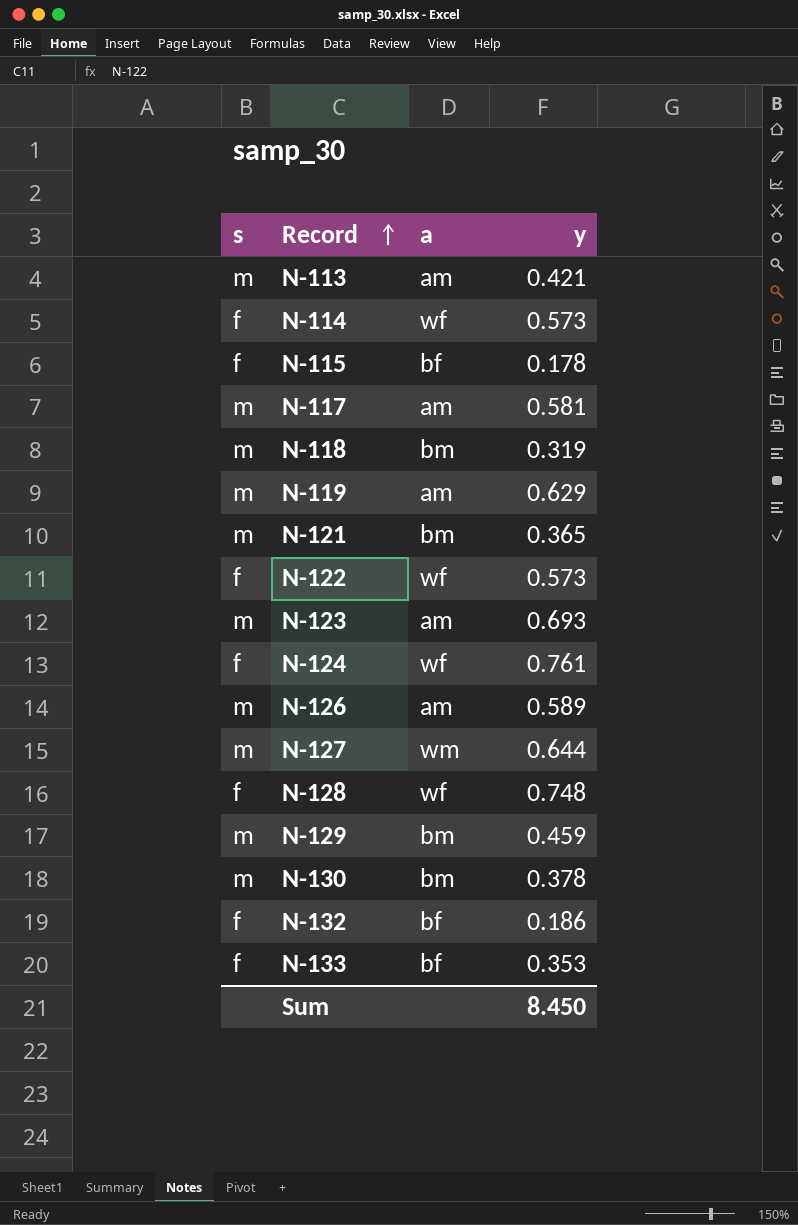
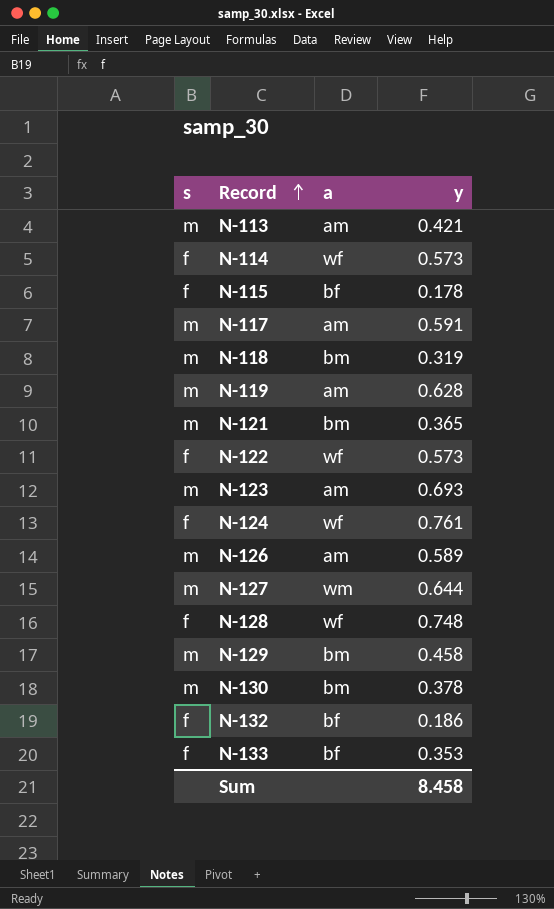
N-117 | y: 0.581 -> 0.591
N-119 | y: 0.629 -> 0.628
N-129 | y: 0.459 -> 0.458
Sum | y: 8.450 -> 8.458

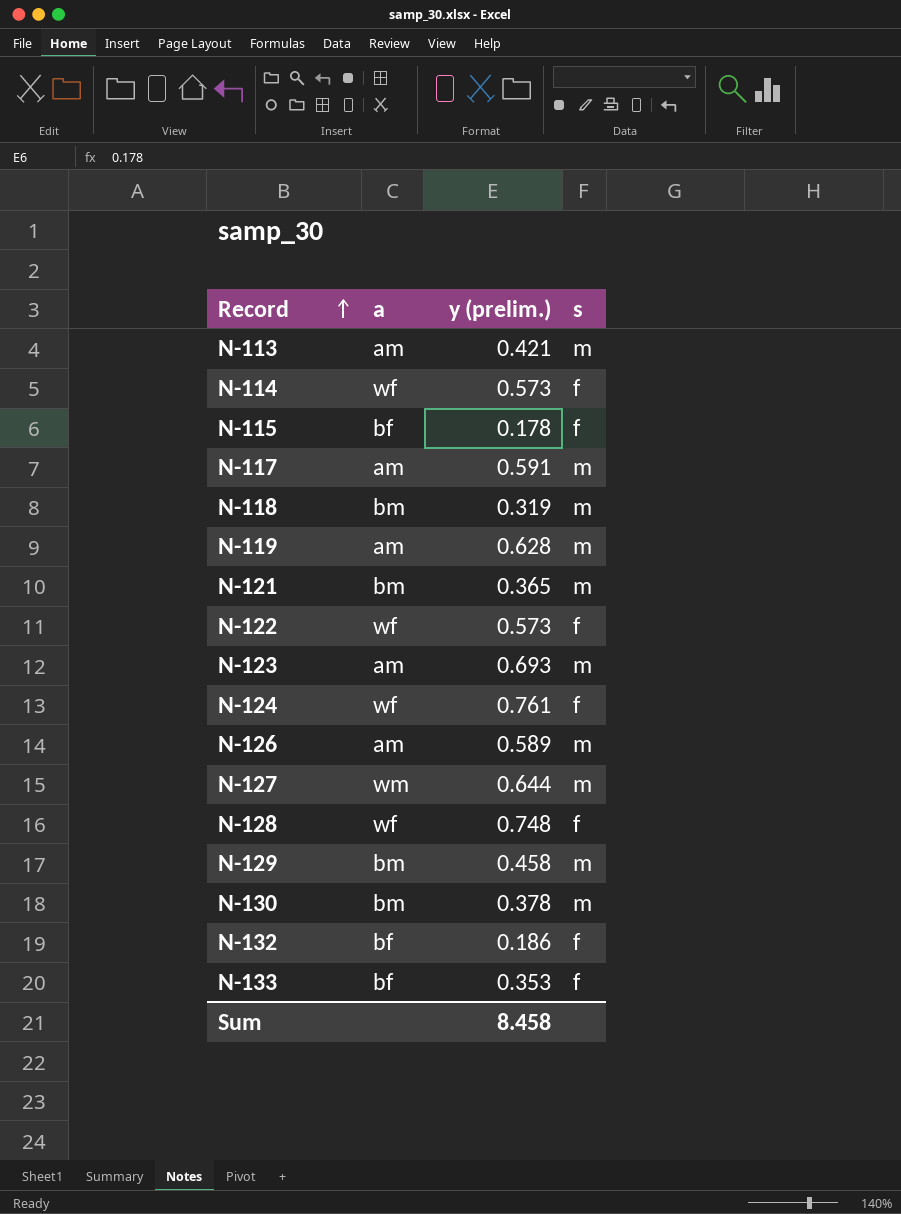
column name: y -> y (prelim.)
column s | position: 1 -> 4

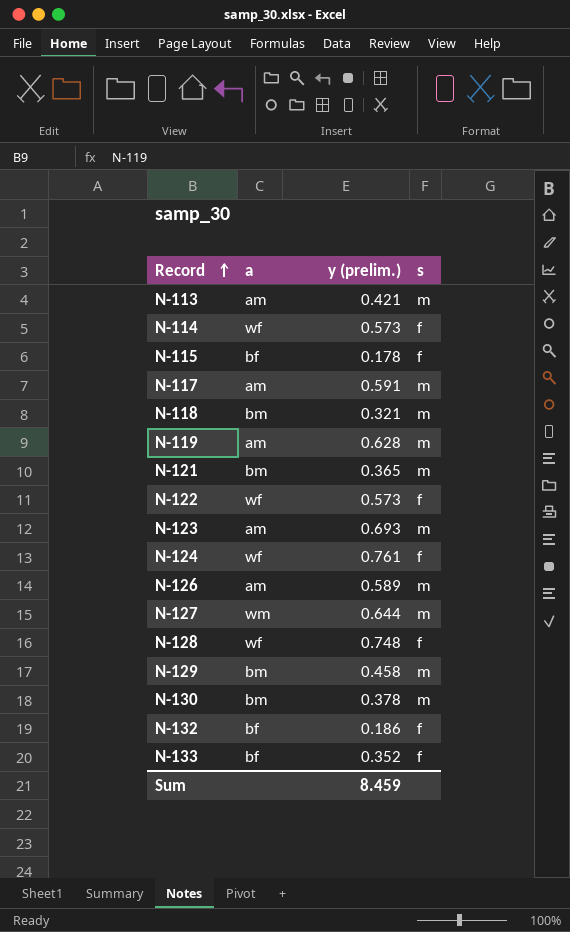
N-118 | y (prelim.): 0.319 -> 0.321
N-133 | y (prelim.): 0.353 -> 0.352
Sum | y (prelim.): 8.458 -> 8.459

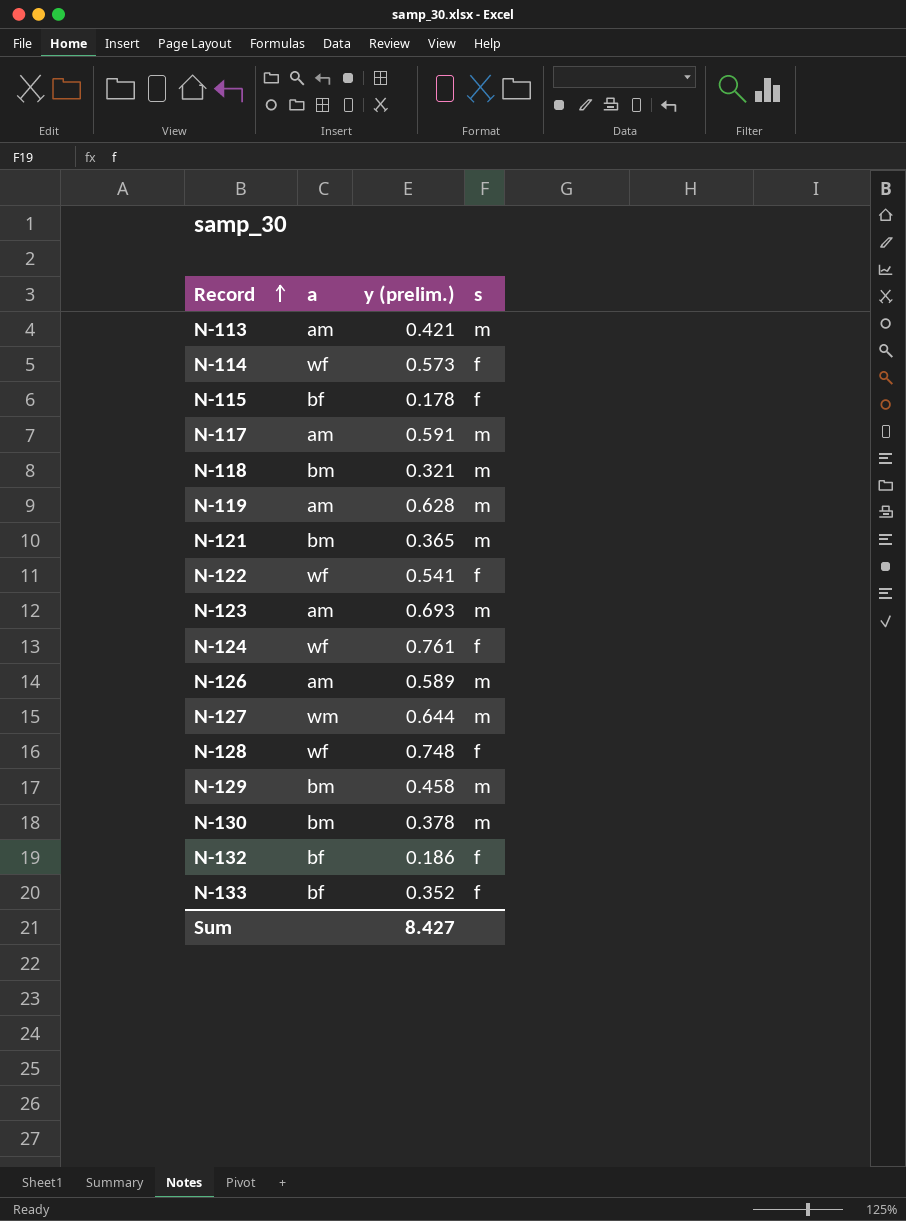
N-122 | y (prelim.): 0.573 -> 0.541
Sum | y (prelim.): 8.459 -> 8.427

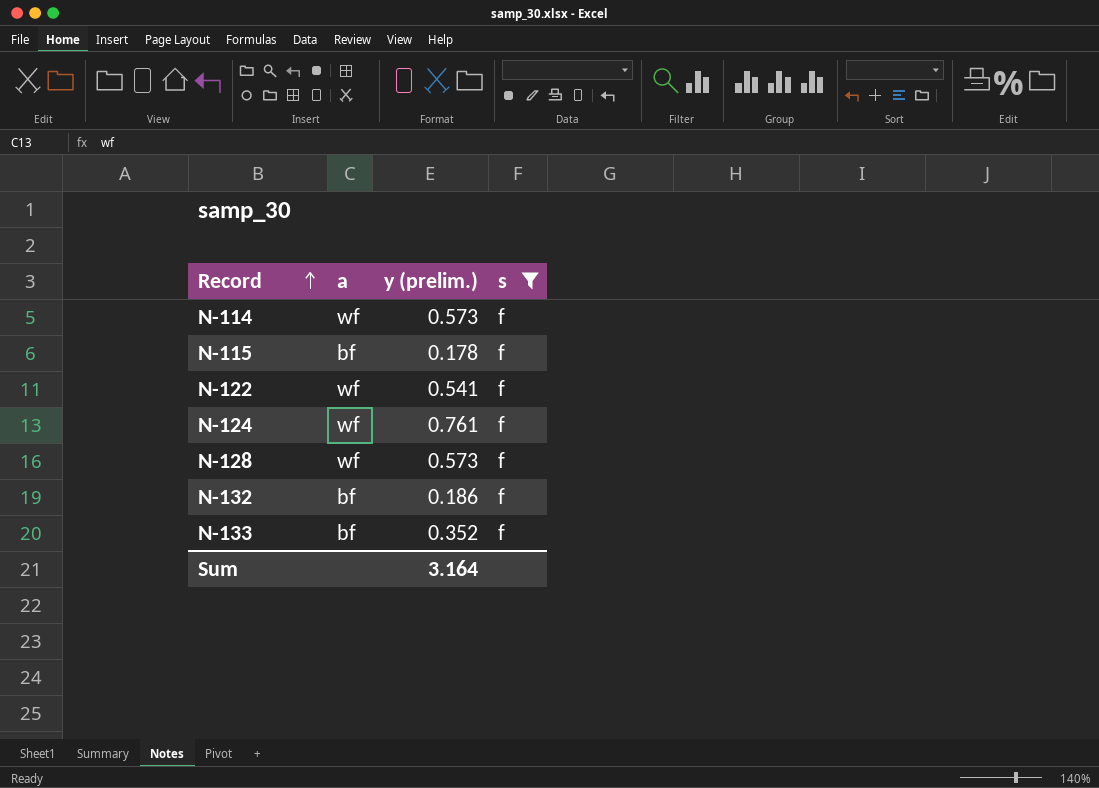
filter: none -> s = f
N-128 | y (prelim.): 0.748 -> 0.573
Sum | y (prelim.): 8.427 -> 3.164

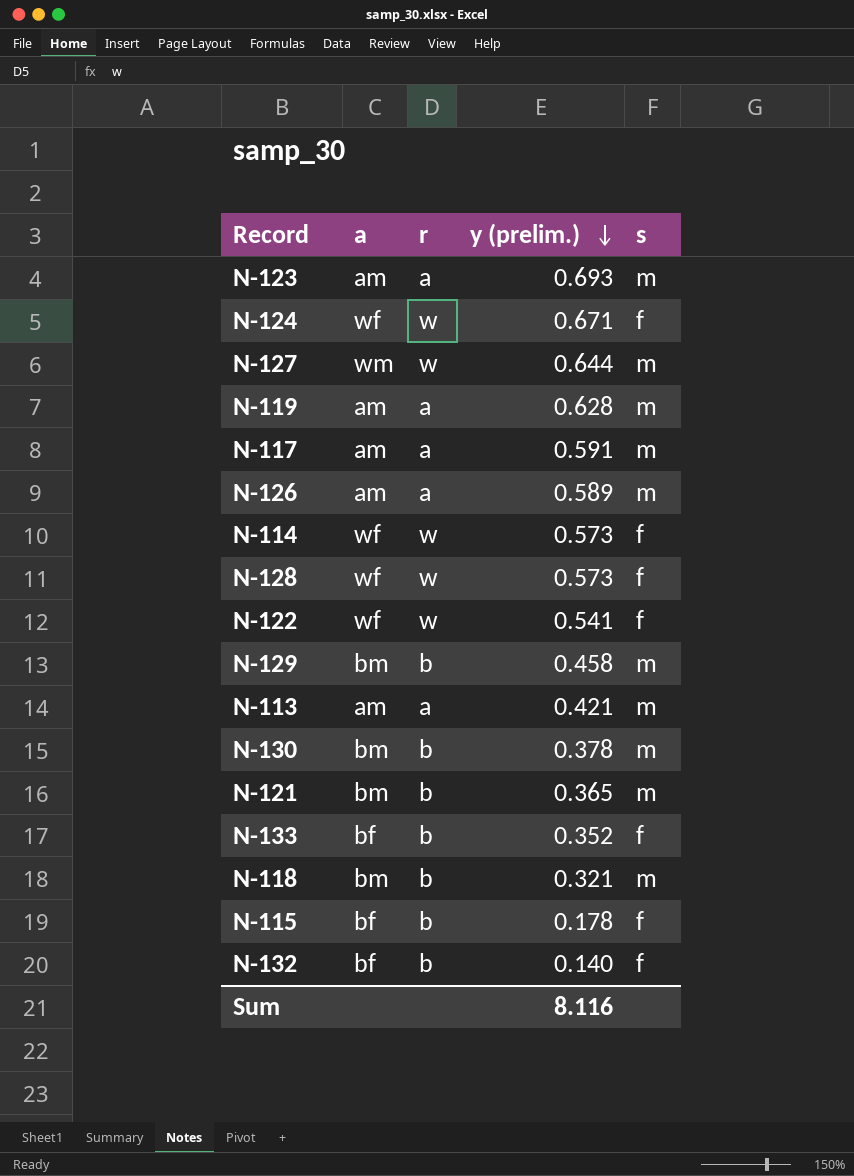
filter: s = f -> none
row order: Record ascending -> y (prelim.) descending
column r | position: none -> 3
N-124 | y (prelim.): 0.761 -> 0.671
N-132 | y (prelim.): 0.186 -> 0.140
Sum | y (prelim.): 3.164 -> 8.116

